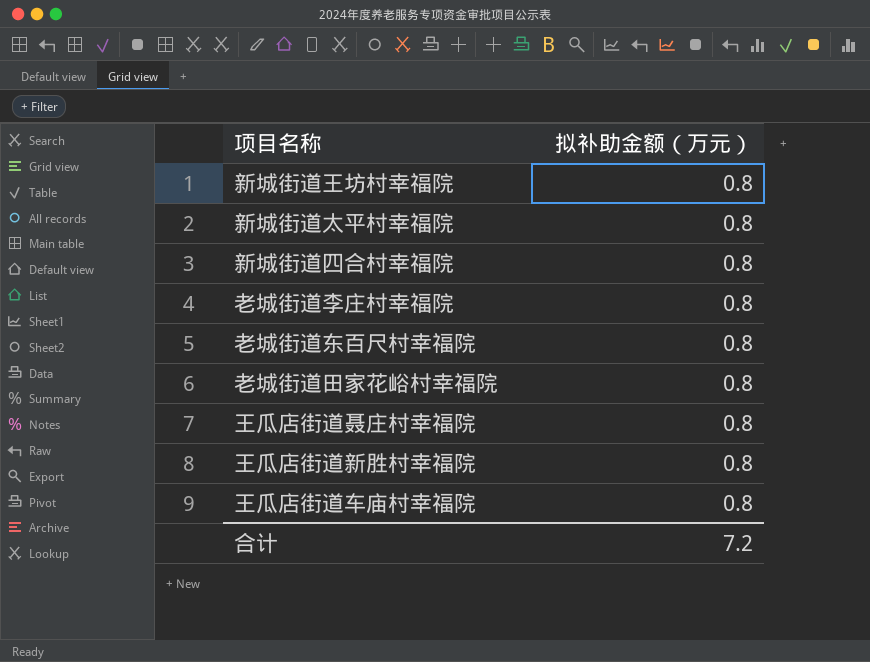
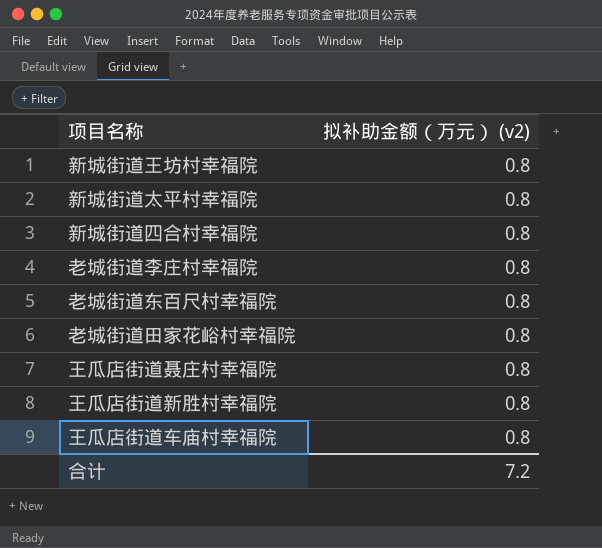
column name: 拟补助金额（万元） -> 拟补助金额（万元） (v2)

